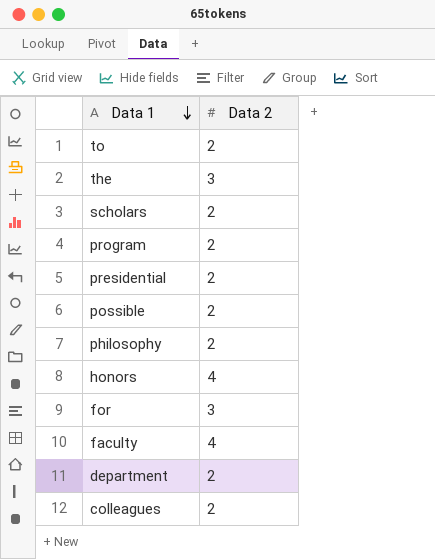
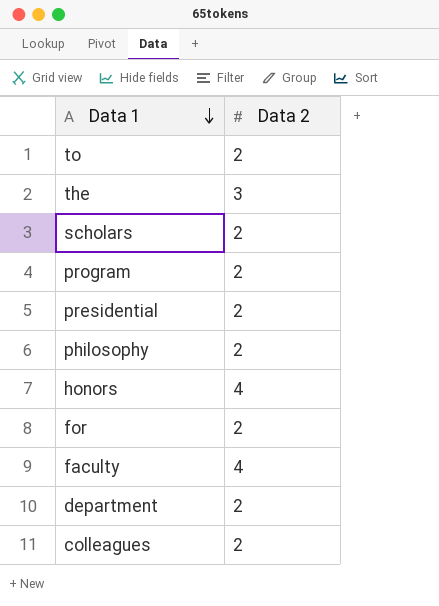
row possible: 2 -> none
for | Data 2: 3 -> 2

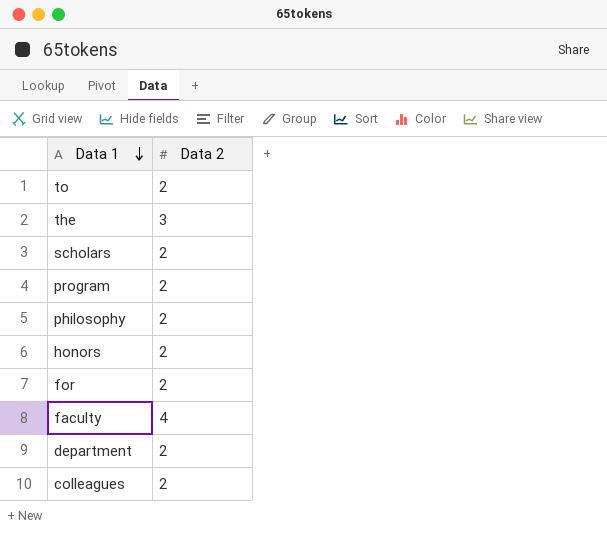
row presidential: 2 -> none
honors | Data 2: 4 -> 2

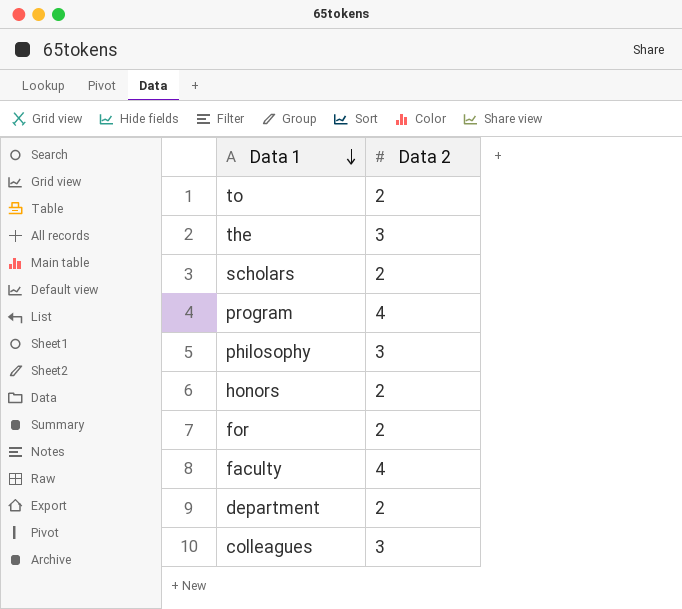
program | Data 2: 2 -> 4
philosophy | Data 2: 2 -> 3
colleagues | Data 2: 2 -> 3

